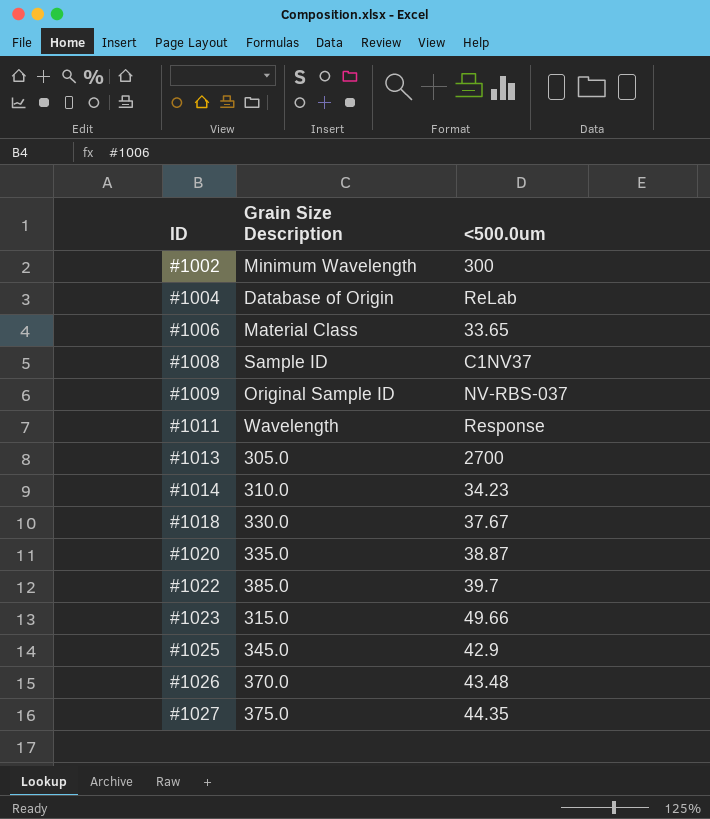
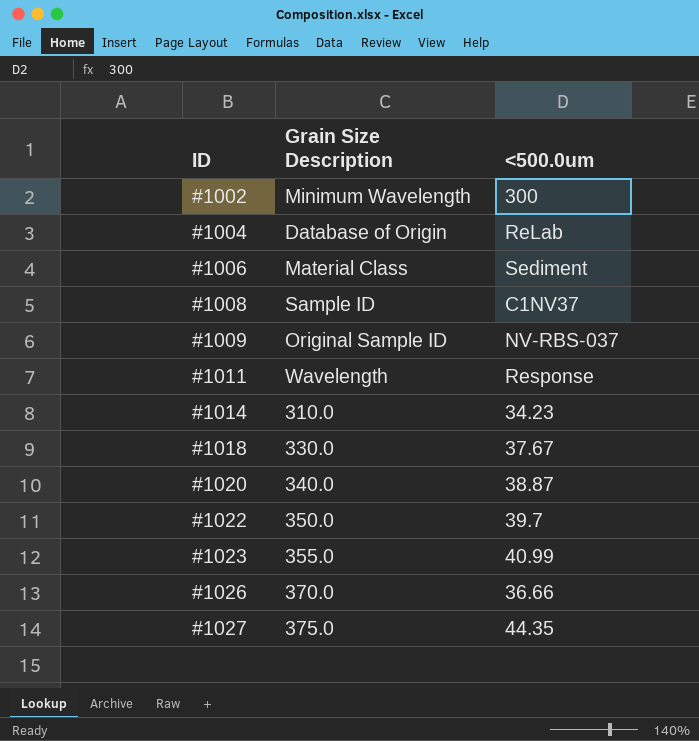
row #1013: 305.0 | 2700 -> none
row #1025: 345.0 | 42.9 -> none
#1006 | <500.0um: 33.65 -> Sediment
#1020 | Grain Size Description: 335.0 -> 340.0
#1022 | Grain Size Description: 385.0 -> 350.0
#1023 | Grain Size Description: 315.0 -> 355.0
#1023 | <500.0um: 49.66 -> 40.99
#1026 | <500.0um: 43.48 -> 36.66

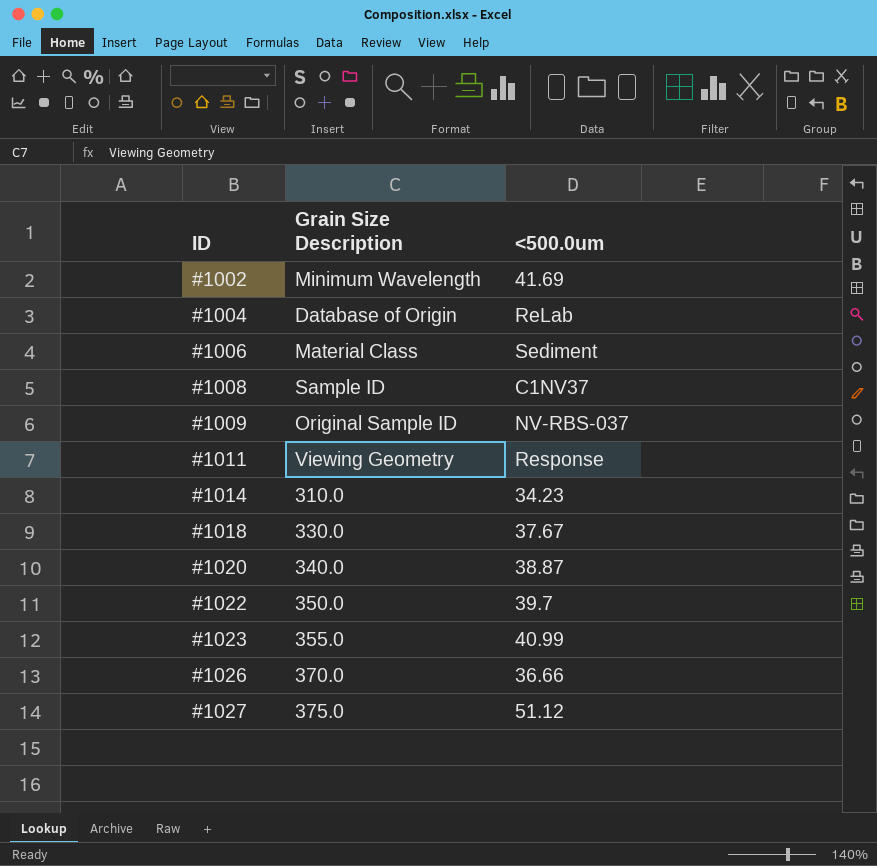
#1002 | <500.0um: 300 -> 41.69
#1011 | Grain Size Description: Wavelength -> Viewing Geometry
#1027 | <500.0um: 44.35 -> 51.12

